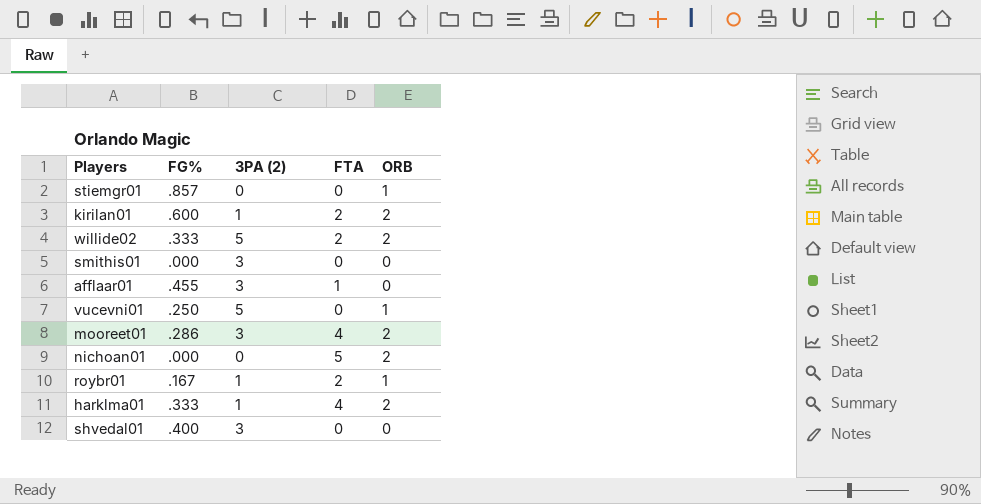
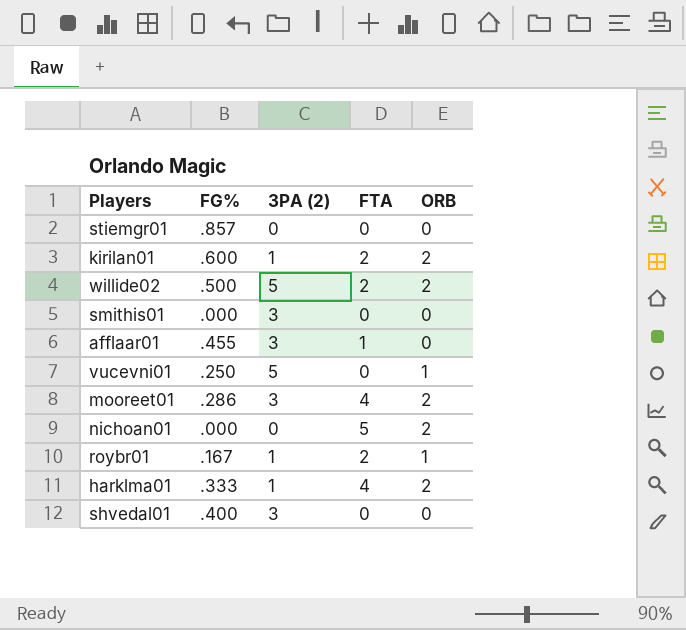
stiemgr01 | ORB: 1 -> 0
willide02 | FG%: .333 -> .500

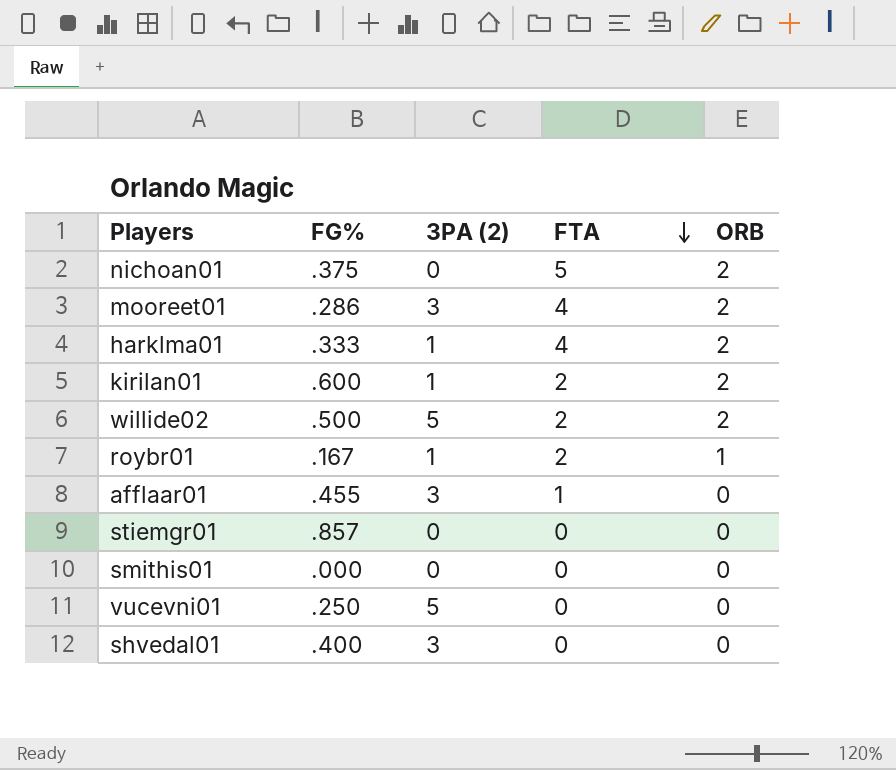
row order: none -> FTA descending
nichoan01 | FG%: .000 -> .375
smithis01 | 3PA (2): 3 -> 0
vucevni01 | ORB: 1 -> 0

